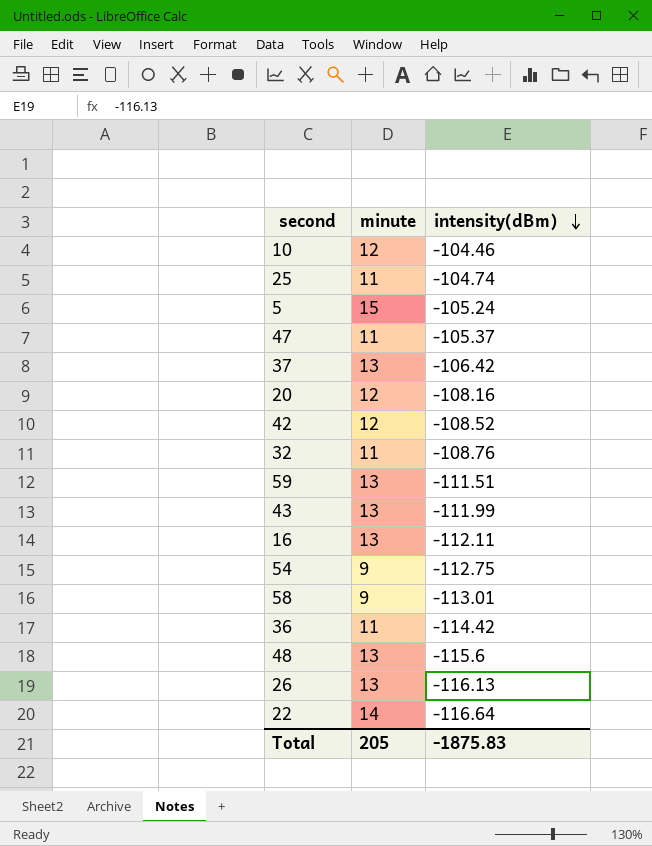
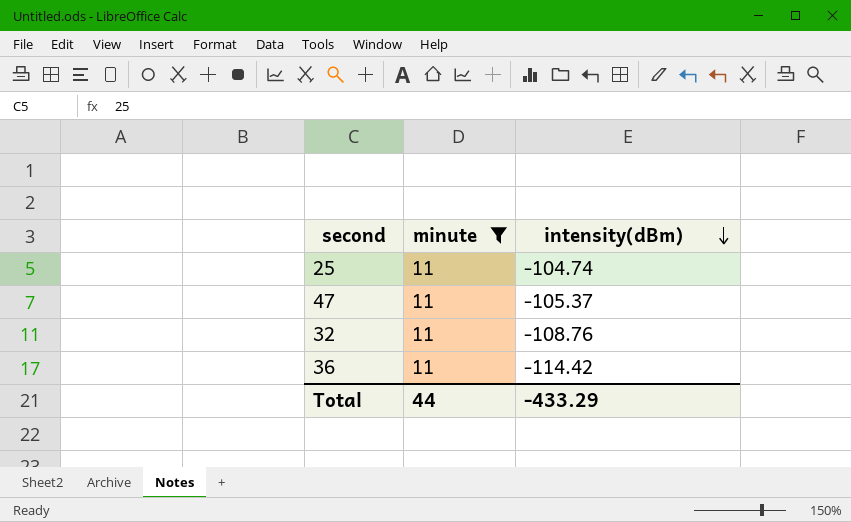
filter: none -> minute = 11
Total | minute: 205 -> 44
Total | intensity(dBm): -1875.83 -> -433.29

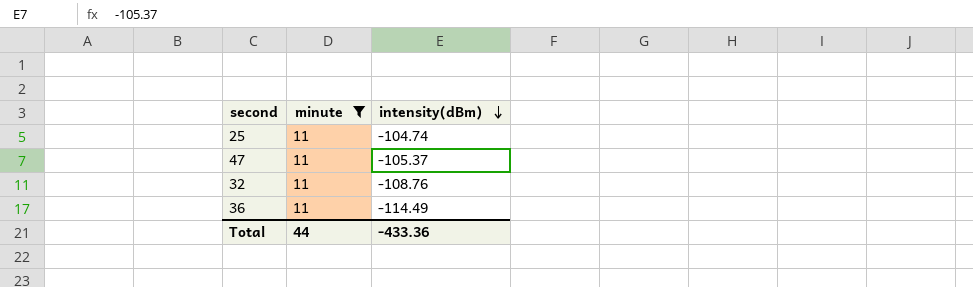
36 | intensity(dBm): -114.42 -> -114.49
Total | intensity(dBm): -433.29 -> -433.36

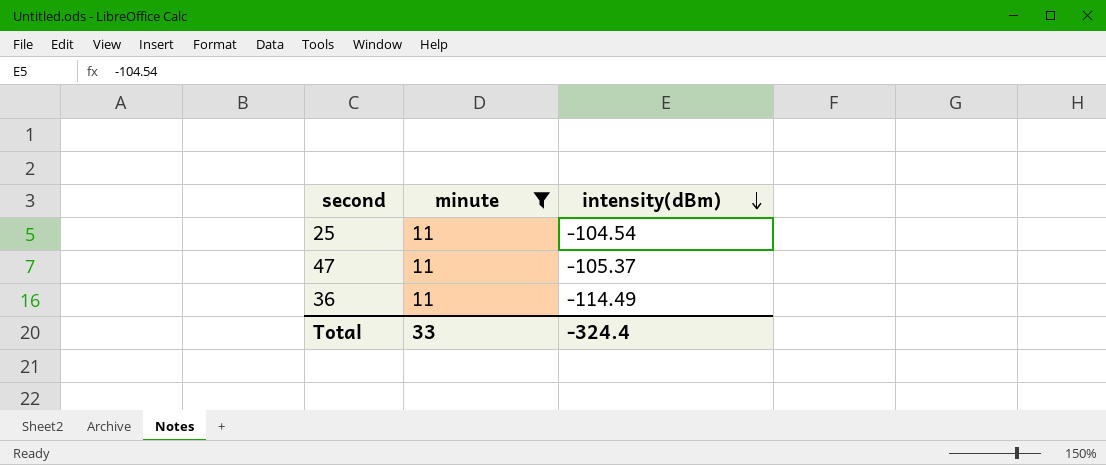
row 32: 11 | -108.76 -> none
25 | intensity(dBm): -104.74 -> -104.54
Total | minute: 44 -> 33
Total | intensity(dBm): -433.36 -> -324.4

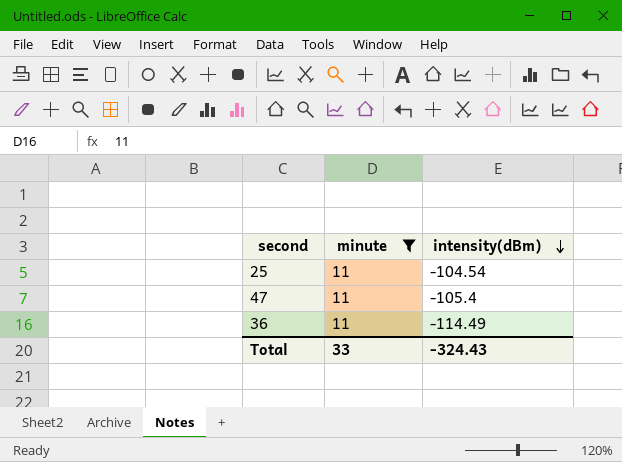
47 | intensity(dBm): -105.37 -> -105.4
Total | intensity(dBm): -324.4 -> -324.43

